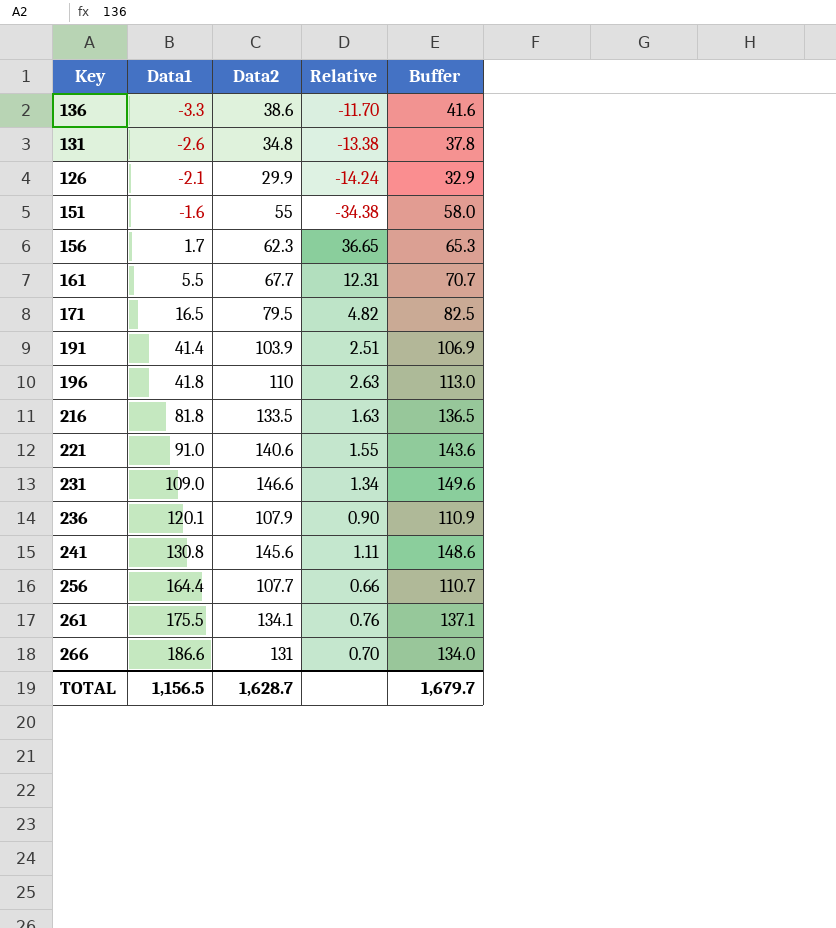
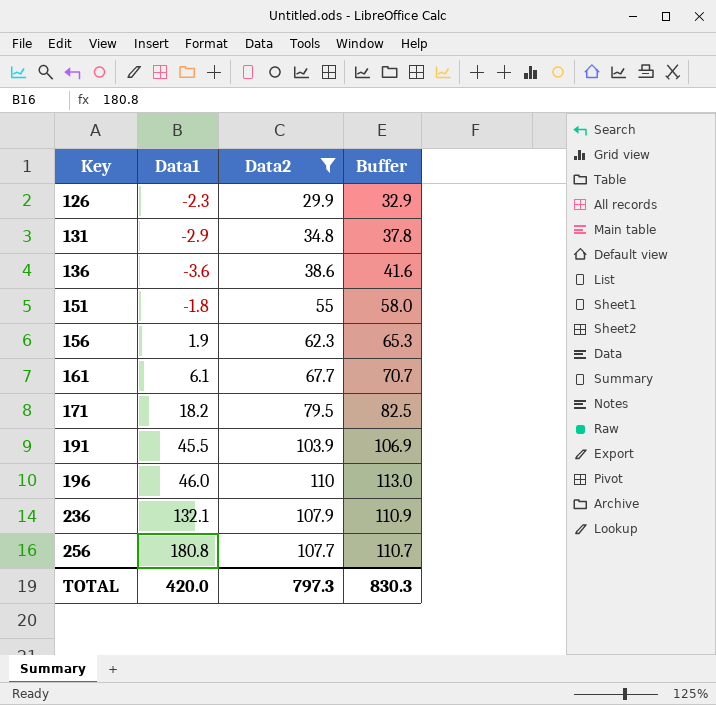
filter: none -> Data2 <= 110
row order: Data1 ascending -> Key ascending
column Relative | formula: [Data2] / [Data1] -> none
126 | Data1: -2.1 -> -2.3
131 | Data1: -2.6 -> -2.9
136 | Data1: -3.3 -> -3.6
151 | Data1: -1.6 -> -1.8
156 | Data1: 1.7 -> 1.9
161 | Data1: 5.5 -> 6.1
171 | Data1: 16.5 -> 18.2
191 | Data1: 41.4 -> 45.5
196 | Data1: 41.8 -> 46.0
236 | Data1: 120.1 -> 132.1
256 | Data1: 164.4 -> 180.8
TOTAL | Data1: 1,156.5 -> 420.0
TOTAL | Data2: 1,628.7 -> 797.3
TOTAL | Buffer: 1,679.7 -> 830.3

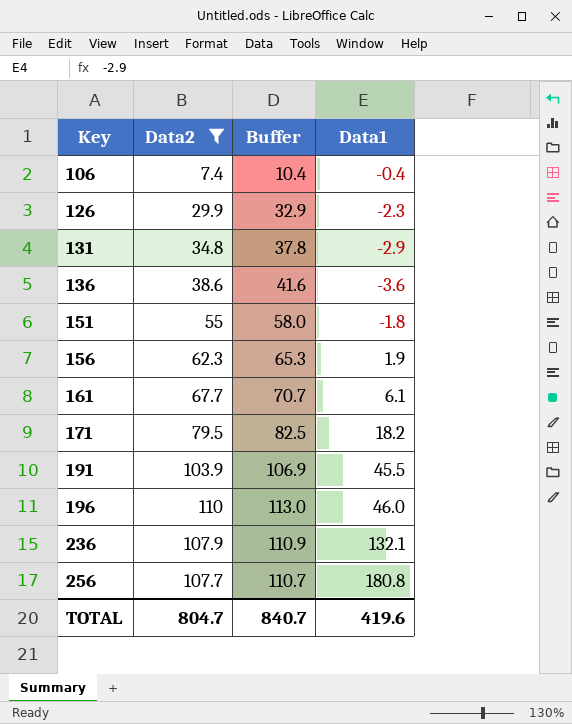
column Data1 | position: 2 -> 4
row 106: none -> 7.4 | 10.4 | -0.4
TOTAL | Data2: 797.3 -> 804.7
TOTAL | Buffer: 830.3 -> 840.7
TOTAL | Data1: 420.0 -> 419.6

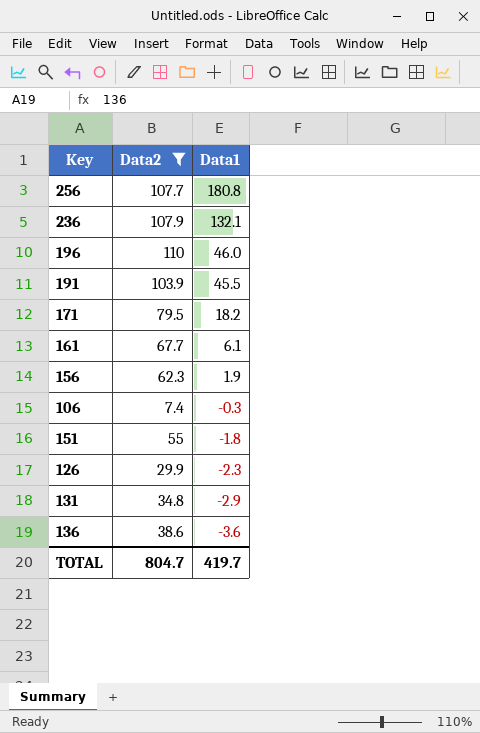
row order: Key ascending -> Data1 descending
column Buffer | formula: [Data2] + 3 -> none
106 | Data1: -0.4 -> -0.3
TOTAL | Data1: 419.6 -> 419.7

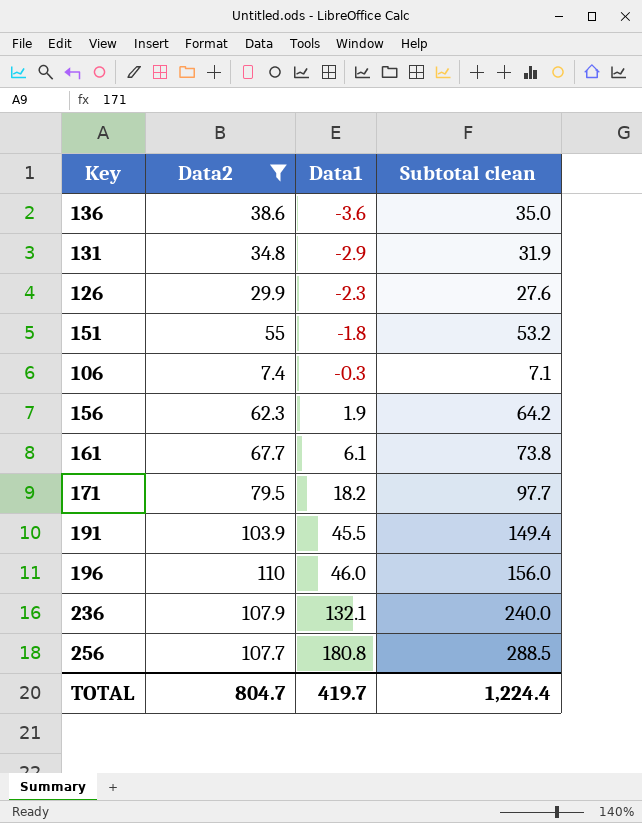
row order: Data1 descending -> Data1 ascending
column Subtotal clean | formula: none -> [Data2] + [Data1]

